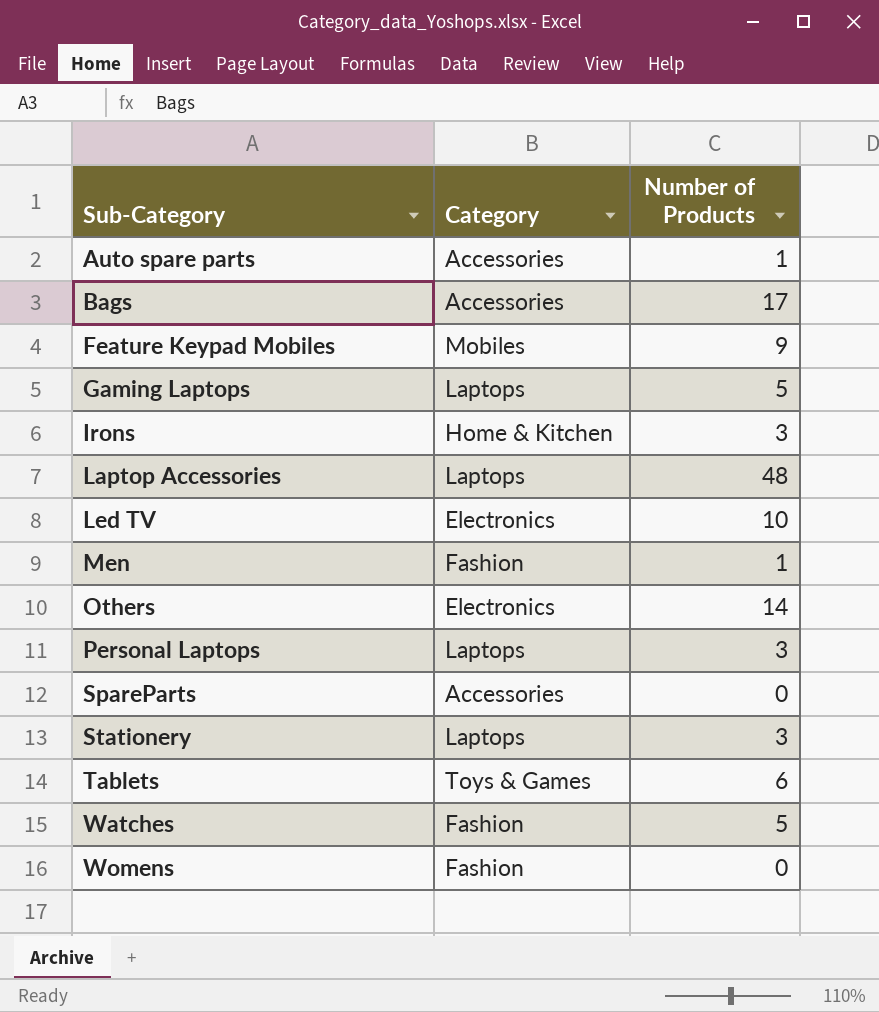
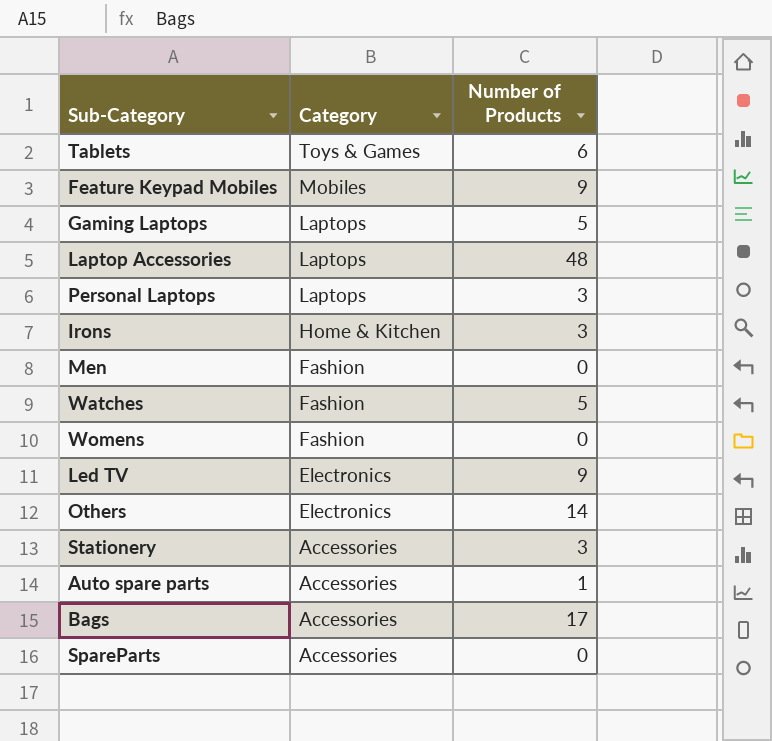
row order: Sub-Category ascending -> Category descending
Men | Number of Products: 1 -> 0
Led TV | Number of Products: 10 -> 9
Stationery | Category: Laptops -> Accessories

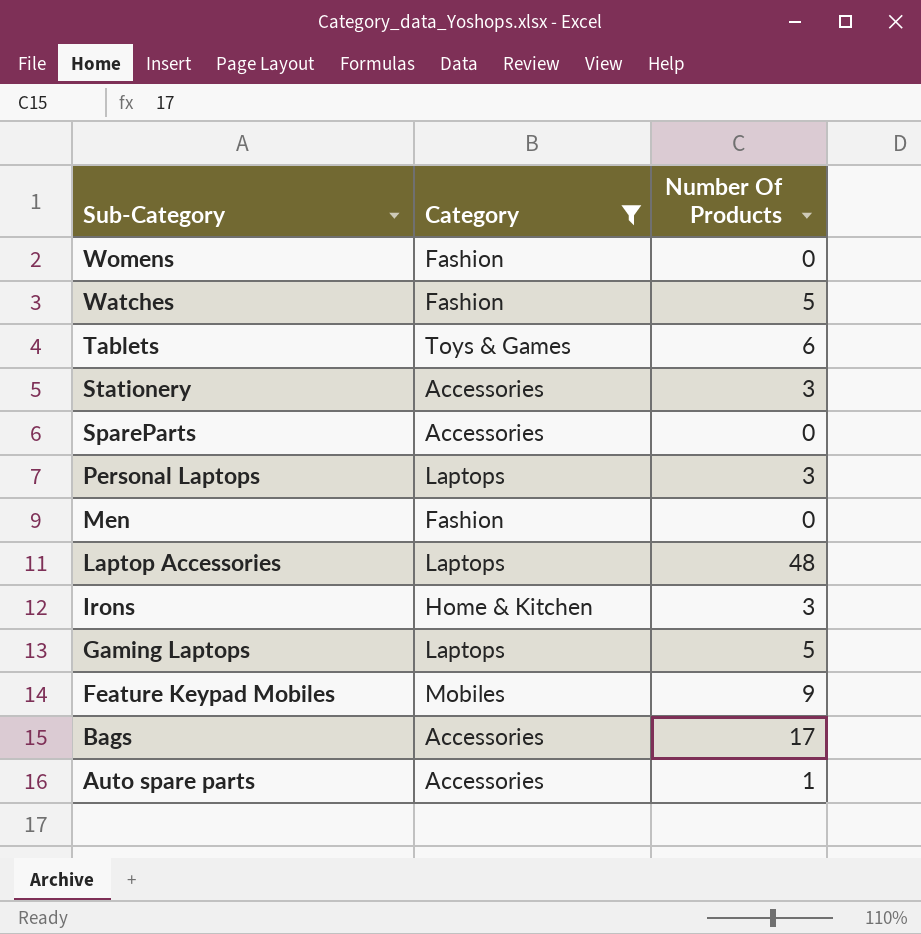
filter: none -> Category != Electronics
row order: Category descending -> Sub-Category descending
column name: Number of Products -> Number Of Products

